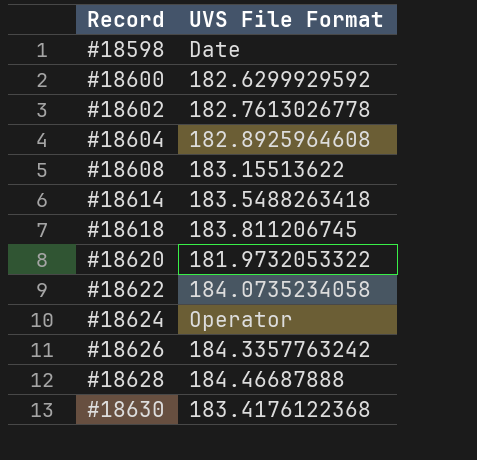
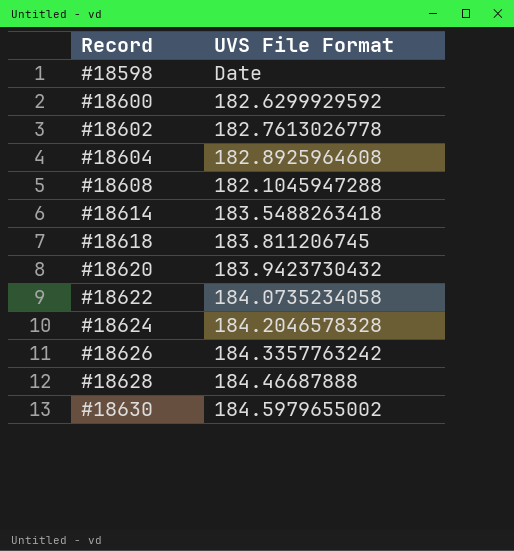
#18608 | UVS File Format: 183.15513622 -> 182.1045947288
#18620 | UVS File Format: 181.9732053322 -> 183.9423730432
#18624 | UVS File Format: Operator -> 184.2046578328
#18630 | UVS File Format: 183.4176122368 -> 184.5979655002

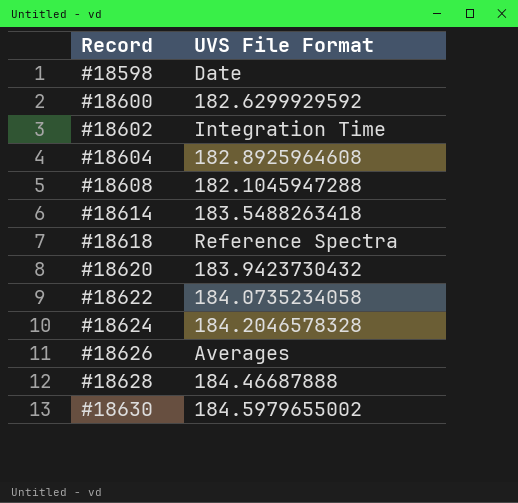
#18602 | UVS File Format: 182.7613026778 -> Integration Time
#18618 | UVS File Format: 183.811206745 -> Reference Spectra
#18626 | UVS File Format: 184.3357763242 -> Averages

